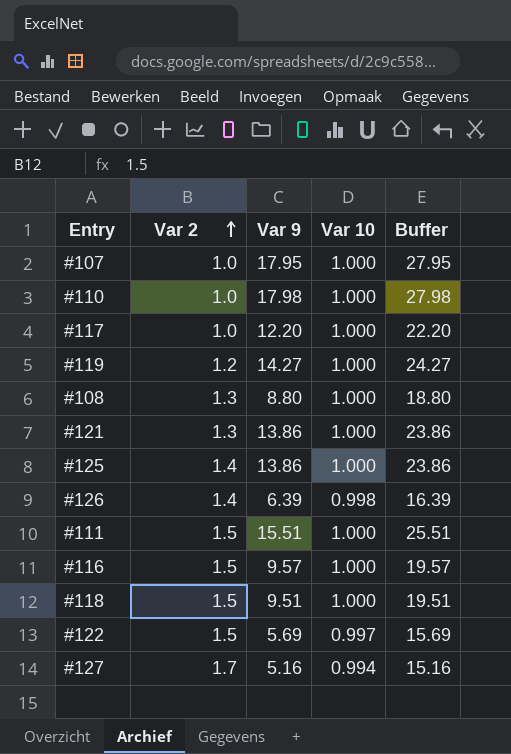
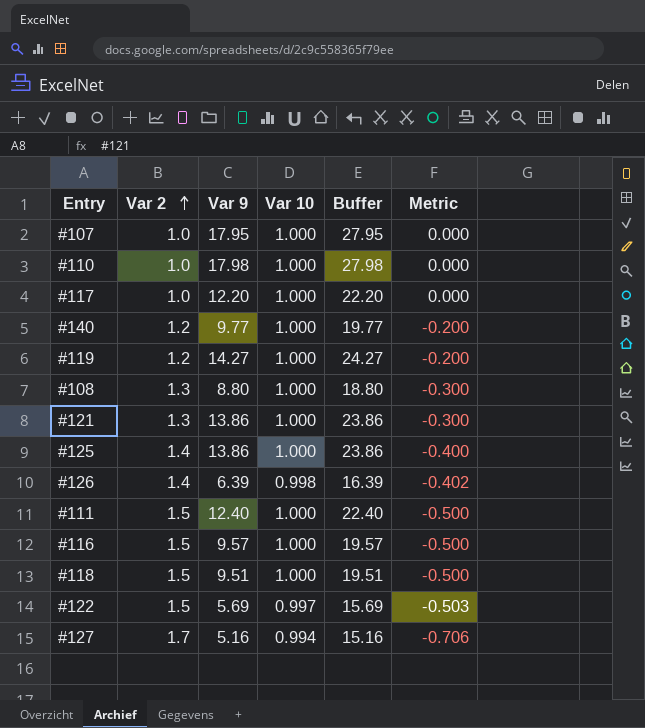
column Metric | formula: none -> [Var 10] - [Var 2]
row #140: none -> 1.2 | 9.77 | 1.000 | 19.77 | -0.200
#111 | Var 9: 15.51 -> 12.40
#111 | Buffer: 25.51 -> 22.40

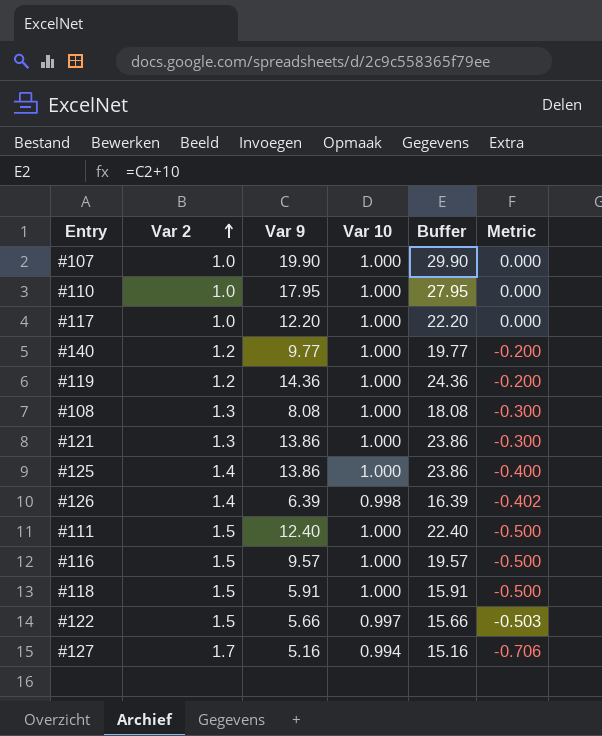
#107 | Var 9: 17.95 -> 19.90
#107 | Buffer: 27.95 -> 29.90
#110 | Var 9: 17.98 -> 17.95
#110 | Buffer: 27.98 -> 27.95
#119 | Var 9: 14.27 -> 14.36
#119 | Buffer: 24.27 -> 24.36
#108 | Var 9: 8.80 -> 8.08
#108 | Buffer: 18.80 -> 18.08
#118 | Var 9: 9.51 -> 5.91
#118 | Buffer: 19.51 -> 15.91
#122 | Var 9: 5.69 -> 5.66
#122 | Buffer: 15.69 -> 15.66

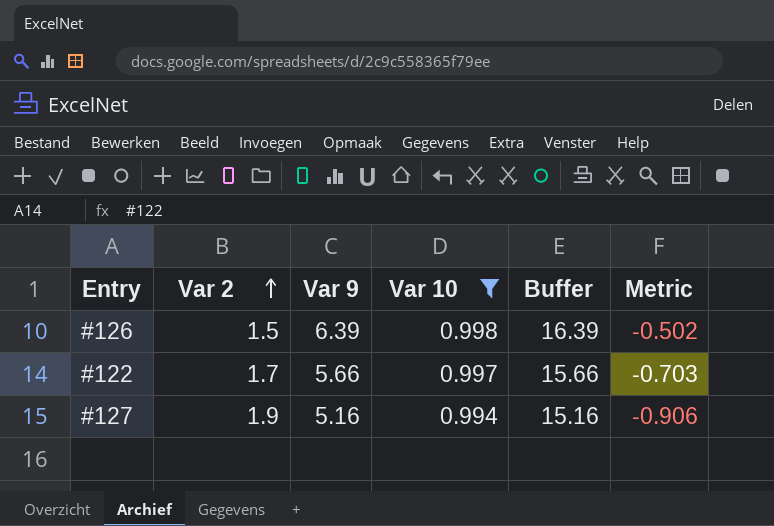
filter: none -> Var 10 != 1.000
#126 | Var 2: 1.4 -> 1.5
#126 | Metric: -0.402 -> -0.502
#122 | Var 2: 1.5 -> 1.7
#122 | Metric: -0.503 -> -0.703
#127 | Var 2: 1.7 -> 1.9
#127 | Metric: -0.706 -> -0.906

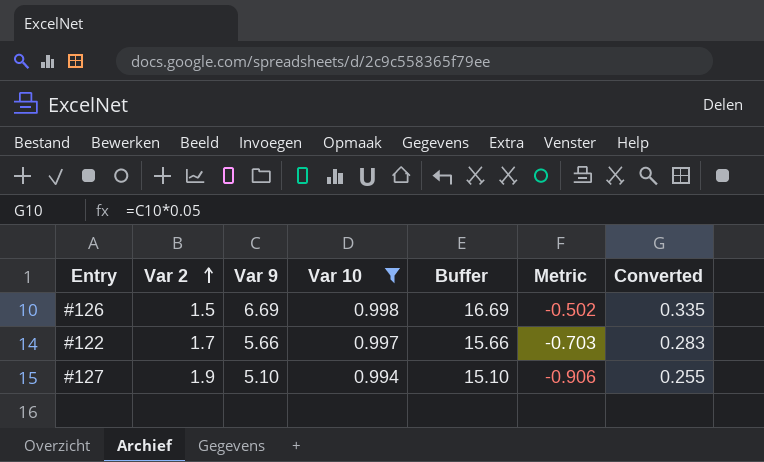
column Converted | formula: none -> [Var 9] * 0.05
#126 | Var 9: 6.39 -> 6.69
#126 | Buffer: 16.39 -> 16.69
#127 | Var 9: 5.16 -> 5.10
#127 | Buffer: 15.16 -> 15.10

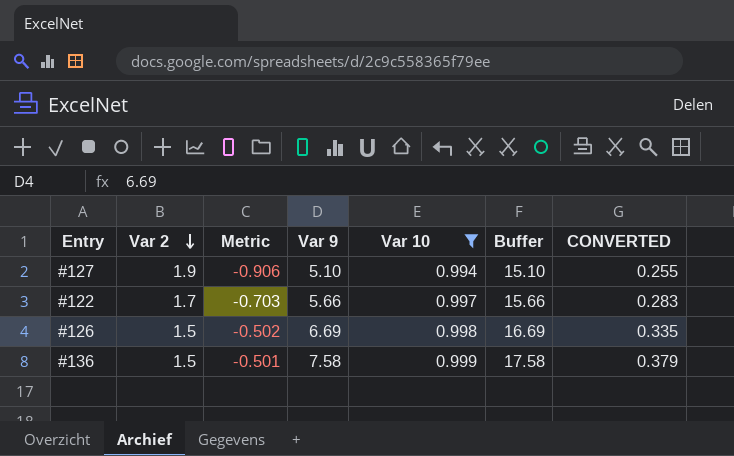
row order: Var 2 ascending -> Var 2 descending
column Metric | position: 6 -> 3
column name: Converted -> CONVERTED
row #136: none -> 1.5 | -0.501 | 7.58 | 0.999 | 17.58 | 0.379

